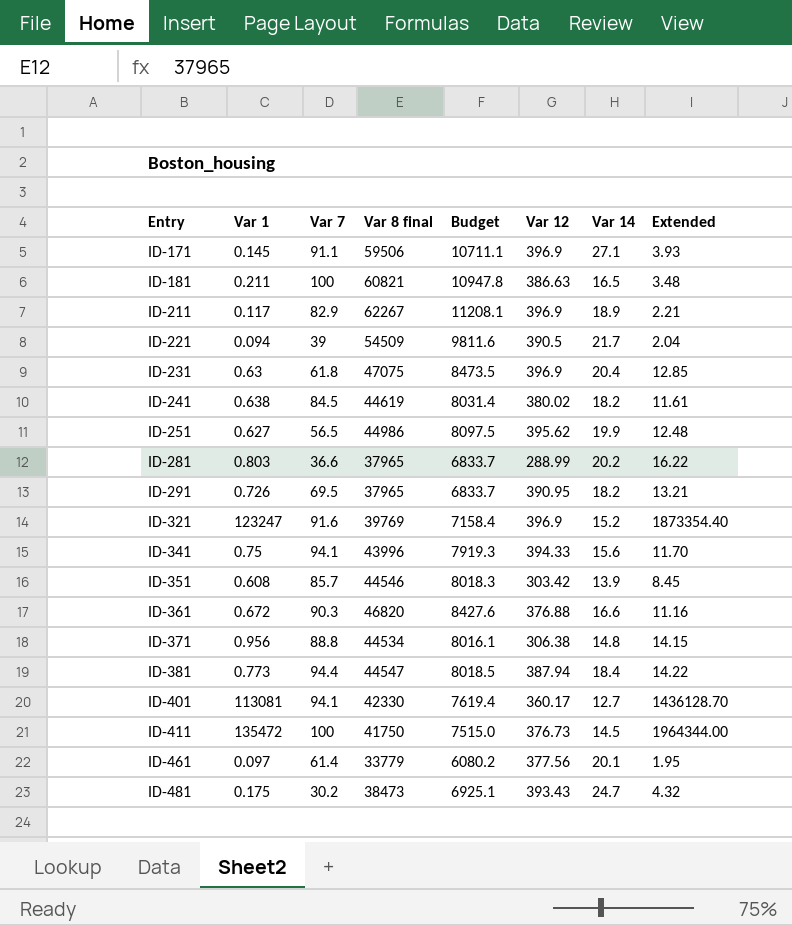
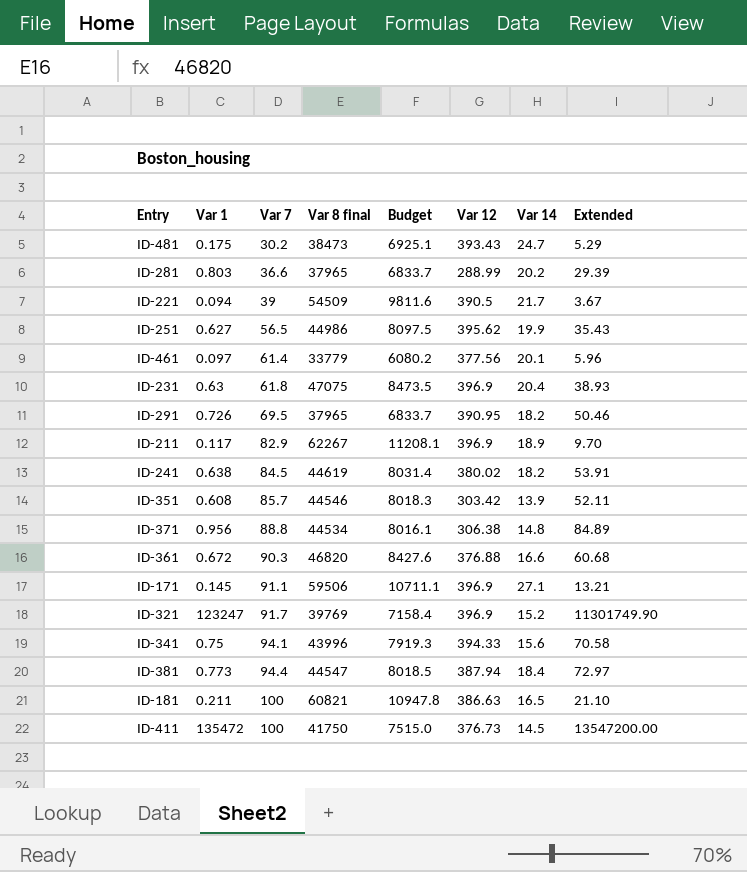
row order: Entry ascending -> Var 7 ascending
column Extended | formula: [Var 1] * [Var 14] -> [Var 1] * [Var 7]
row ID-401: 113081 | 94.1 | 42330 | 7619.4 | 360.17 | 12.7 | 1436128.70 -> none
ID-321 | Var 7: 91.6 -> 91.7

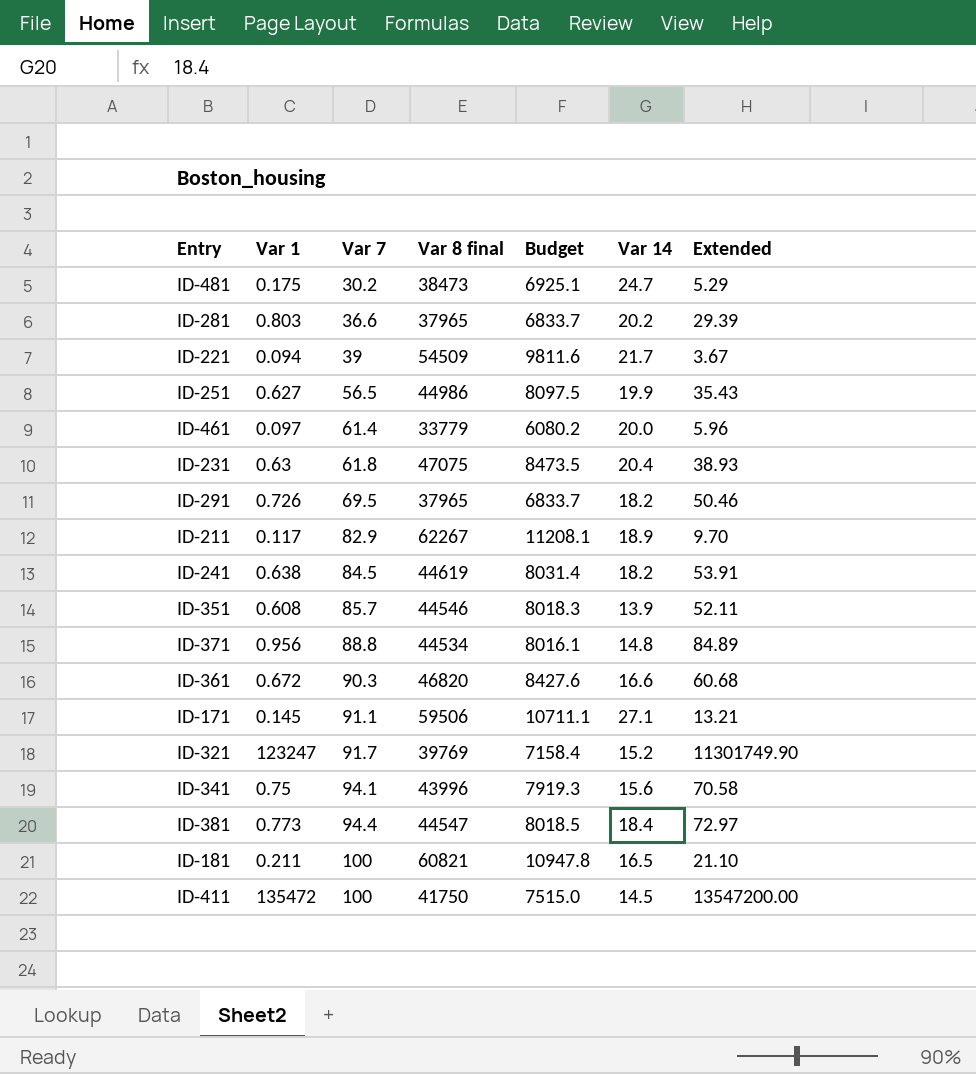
column Var 12 | position: 6 -> none
ID-461 | Var 14: 20.1 -> 20.0

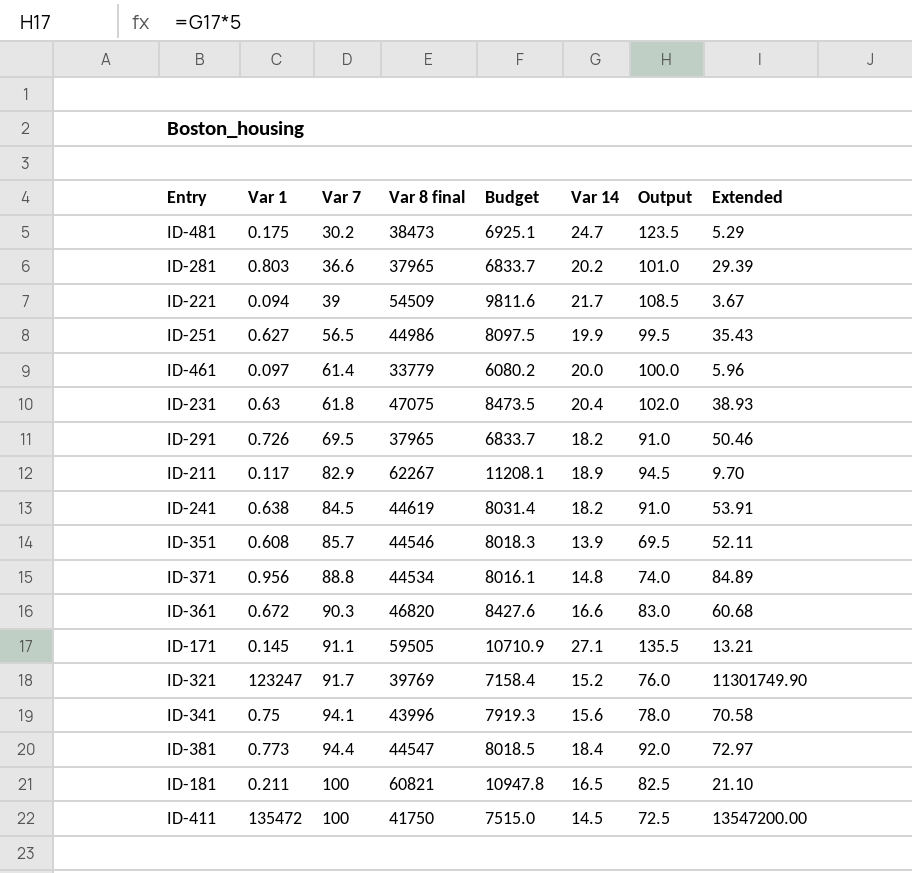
column Output | formula: none -> [Var 14] * 5
ID-171 | Var 8 final: 59506 -> 59505
ID-171 | Budget: 10711.1 -> 10710.9

